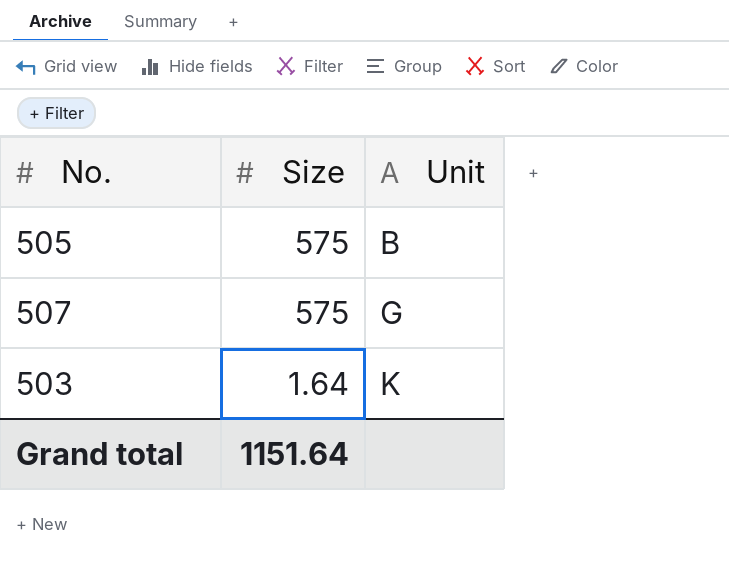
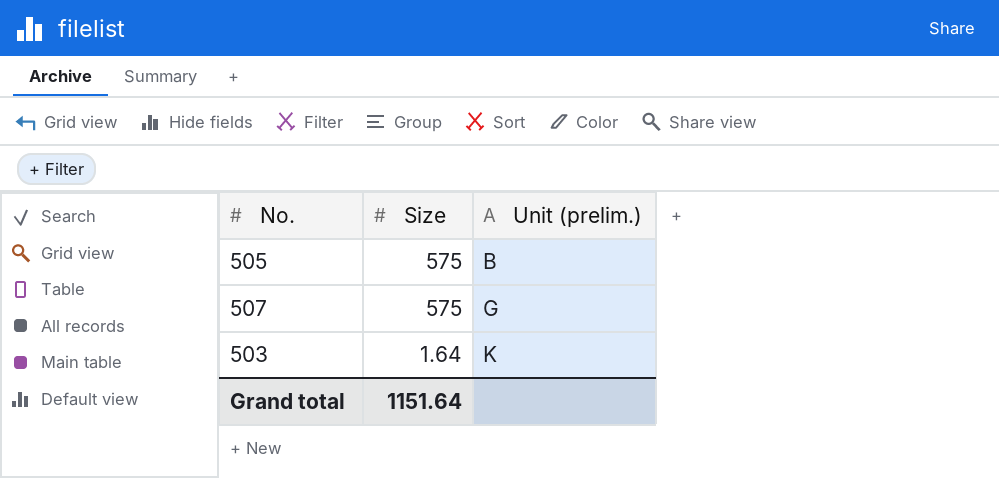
column name: Unit -> Unit (prelim.)

